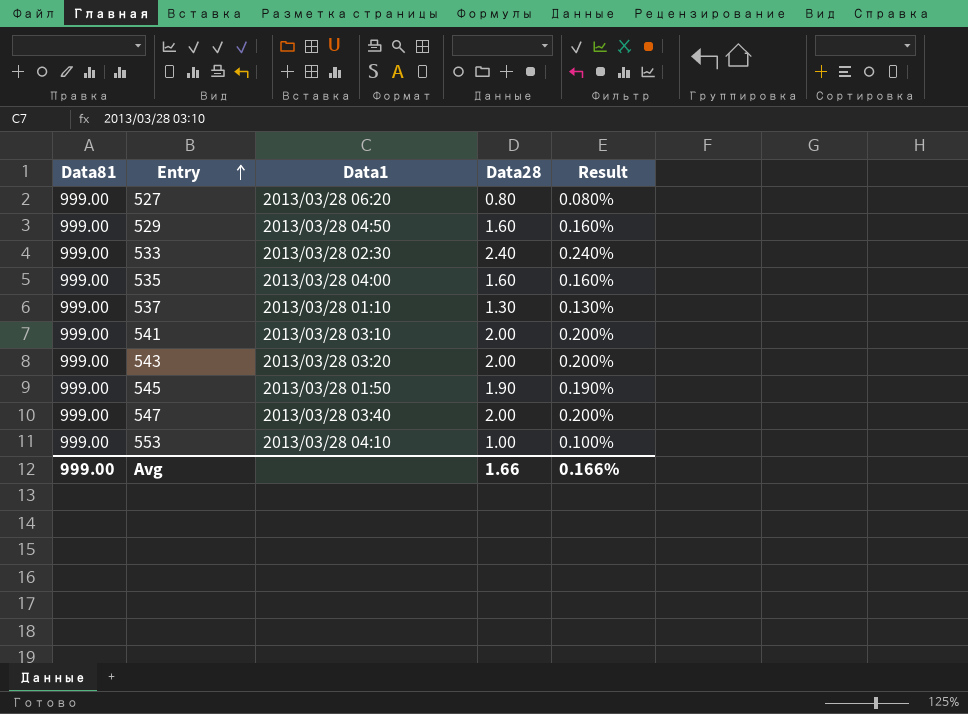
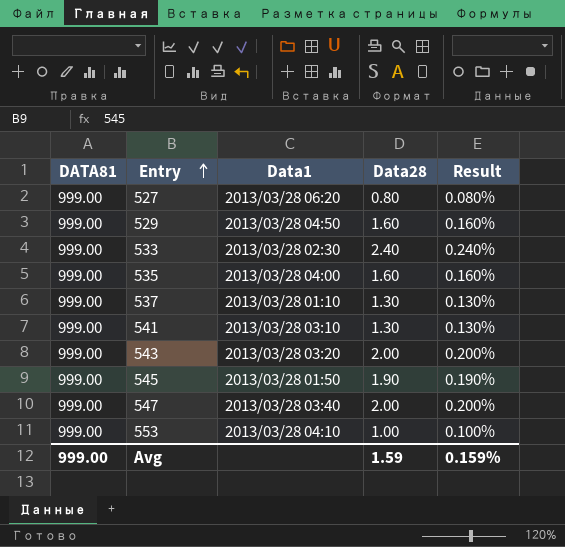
column name: Data81 -> DATA81
541 | Data28: 2.00 -> 1.30
541 | Result: 0.200% -> 0.130%
Avg | Data28: 1.66 -> 1.59
Avg | Result: 0.166% -> 0.159%

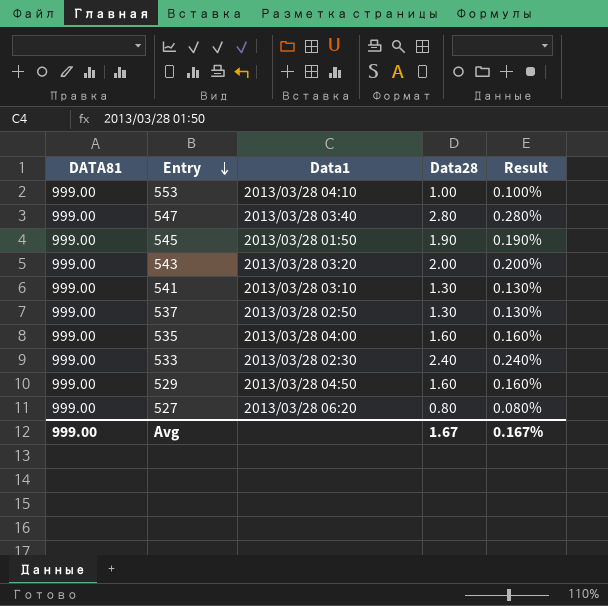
row order: Entry ascending -> Entry descending
547 | Data28: 2.00 -> 2.80
547 | Result: 0.200% -> 0.280%
537 | Data1: 2013/03/28 01:10 -> 2013/03/28 02:50
Avg | Data28: 1.59 -> 1.67
Avg | Result: 0.159% -> 0.167%

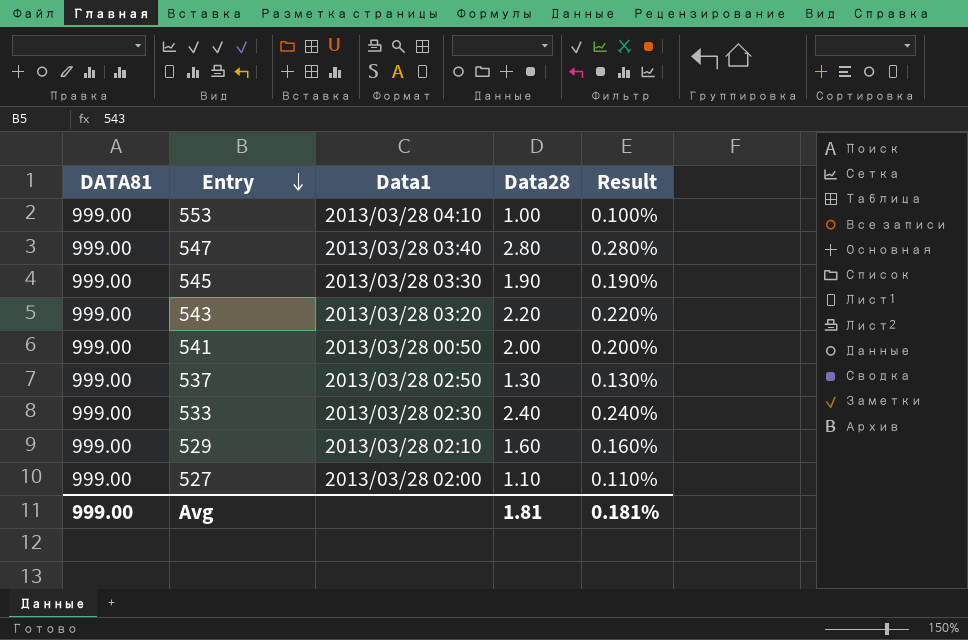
row 535: 999.00 | 2013/03/28 04:00 | 1.60 | 0.160% -> none
545 | Data1: 2013/03/28 01:50 -> 2013/03/28 03:30
543 | Data28: 2.00 -> 2.20
543 | Result: 0.200% -> 0.220%
541 | Data1: 2013/03/28 03:10 -> 2013/03/28 00:50
541 | Data28: 1.30 -> 2.00
541 | Result: 0.130% -> 0.200%
529 | Data1: 2013/03/28 04:50 -> 2013/03/28 02:10
527 | Data1: 2013/03/28 06:20 -> 2013/03/28 02:00
527 | Data28: 0.80 -> 1.10
527 | Result: 0.080% -> 0.110%
Avg | Data28: 1.67 -> 1.81
Avg | Result: 0.167% -> 0.181%

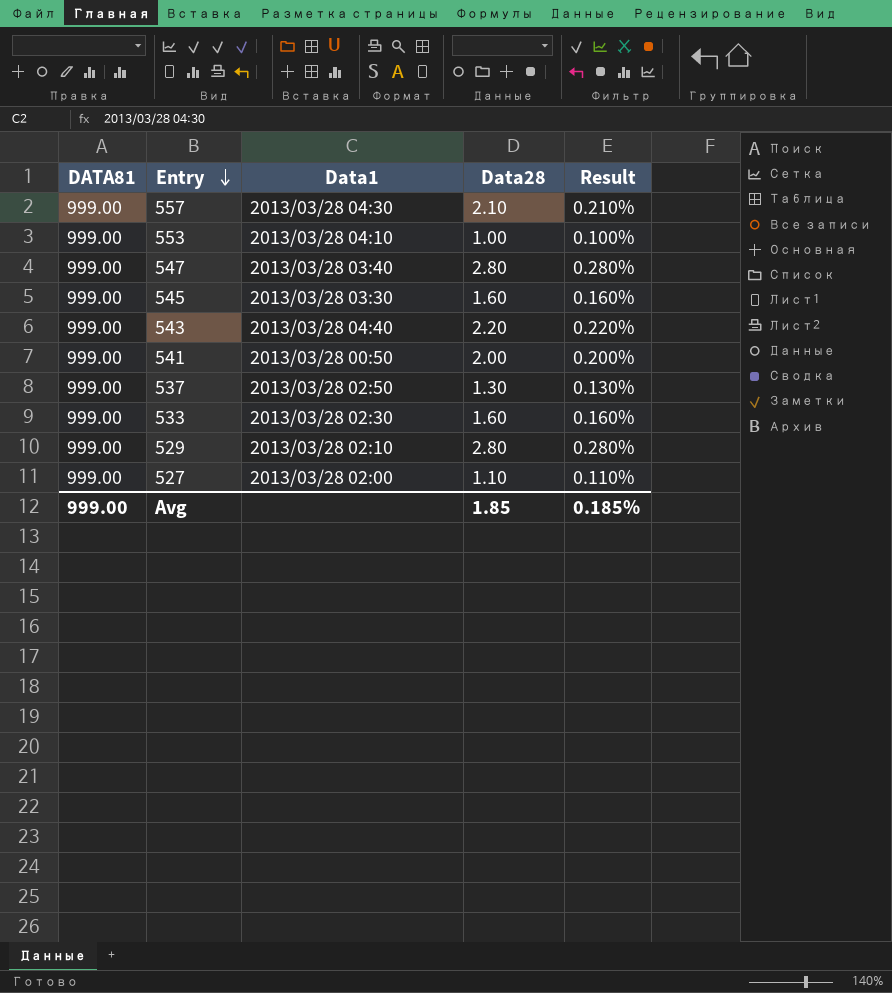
row 557: none -> 999.00 | 2013/03/28 04:30 | 2.10 | 0.210%
545 | Data28: 1.90 -> 1.60
545 | Result: 0.190% -> 0.160%
543 | Data1: 2013/03/28 03:20 -> 2013/03/28 04:40
533 | Data28: 2.40 -> 1.60
533 | Result: 0.240% -> 0.160%
529 | Data28: 1.60 -> 2.80
529 | Result: 0.160% -> 0.280%
Avg | Data28: 1.81 -> 1.85
Avg | Result: 0.181% -> 0.185%

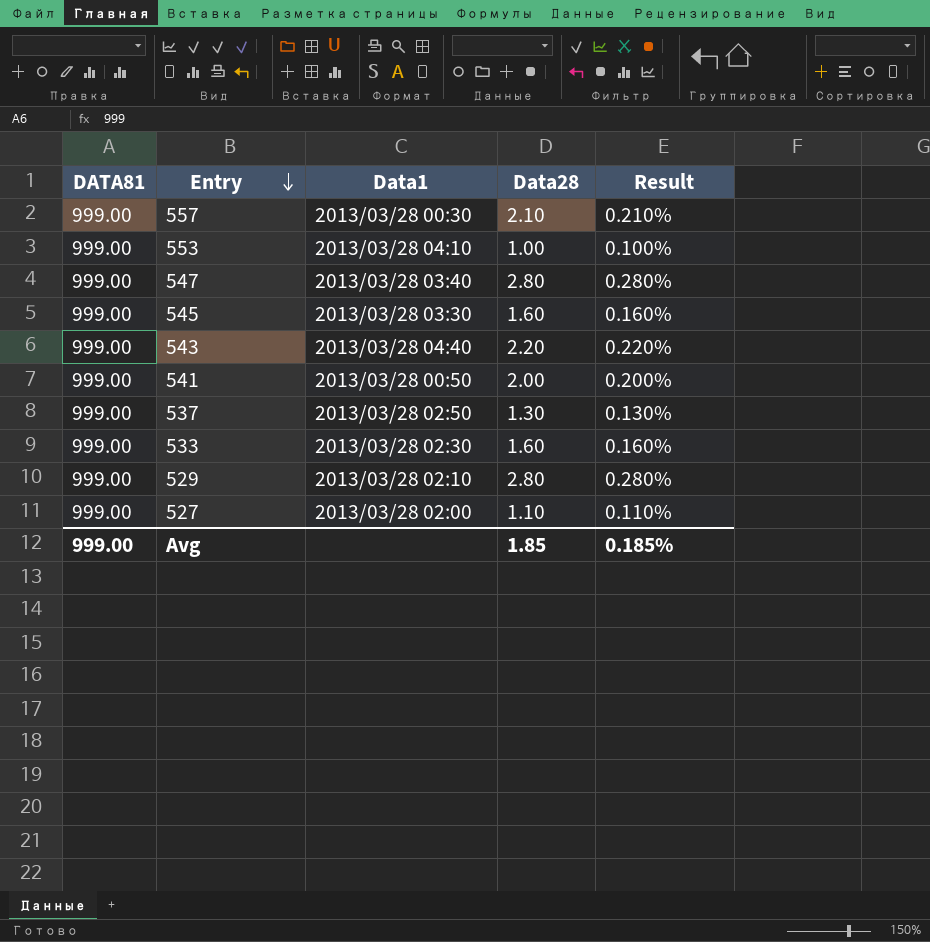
557 | Data1: 2013/03/28 04:30 -> 2013/03/28 00:30

